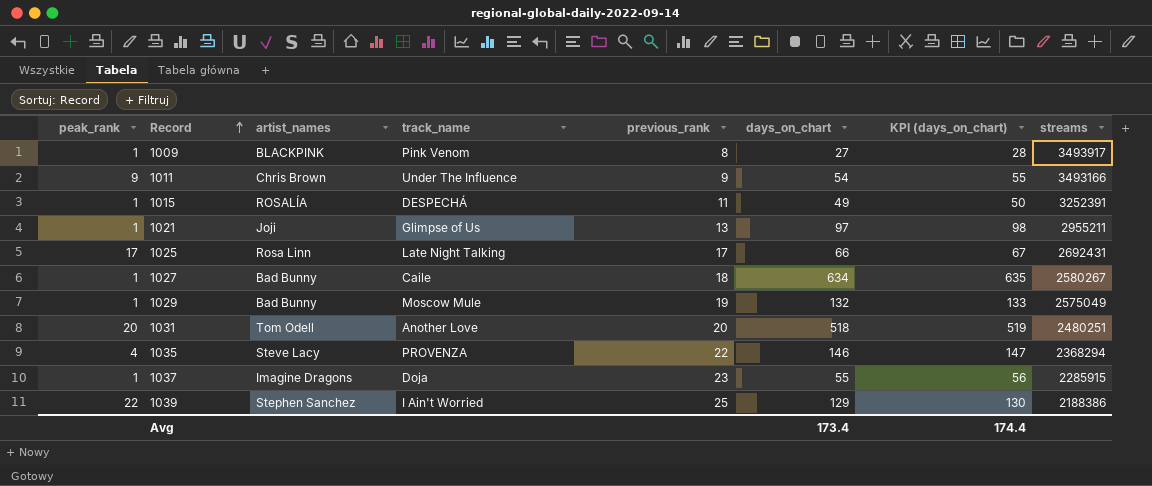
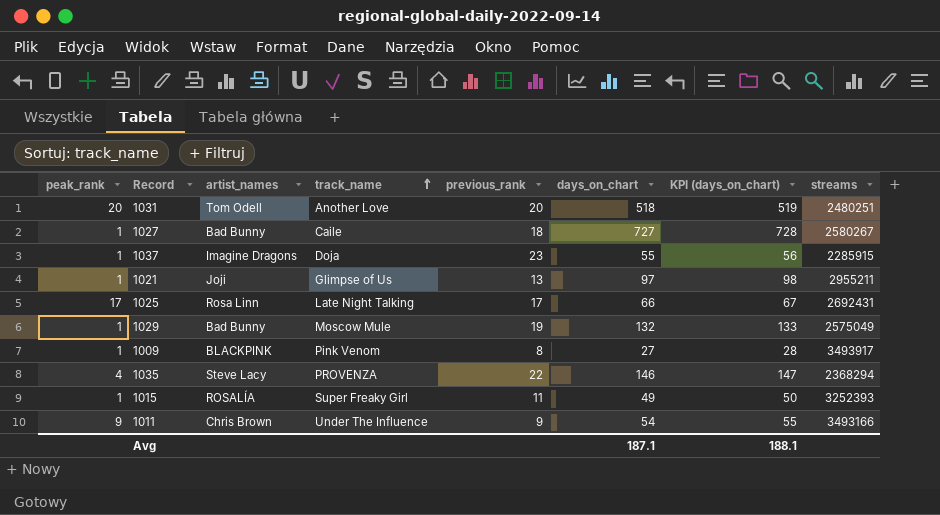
row order: Record ascending -> track_name ascending
row 1039: 22 | Stephen Sanchez | I Ain't Worried | 25 | 129 | 130 | 2188386 -> none
1027 | days_on_chart: 634 -> 727
1027 | KPI (days_on_chart): 635 -> 728
1015 | track_name: DESPECHÁ -> Super Freaky Girl
1015 | streams: 3252391 -> 3252393
Avg | days_on_chart: 173.4 -> 187.1
Avg | KPI (days_on_chart): 174.4 -> 188.1

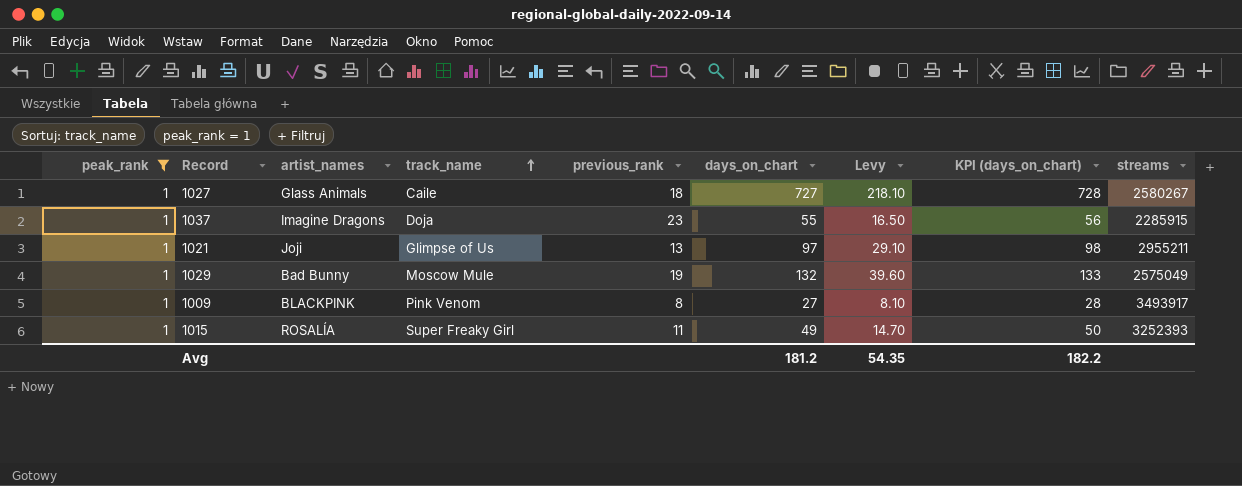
filter: none -> peak_rank = 1
column Levy | formula: none -> [days_on_chart] * 0.3
1027 | artist_names: Bad Bunny -> Glass Animals
Avg | days_on_chart: 187.1 -> 181.2
Avg | KPI (days_on_chart): 188.1 -> 182.2

